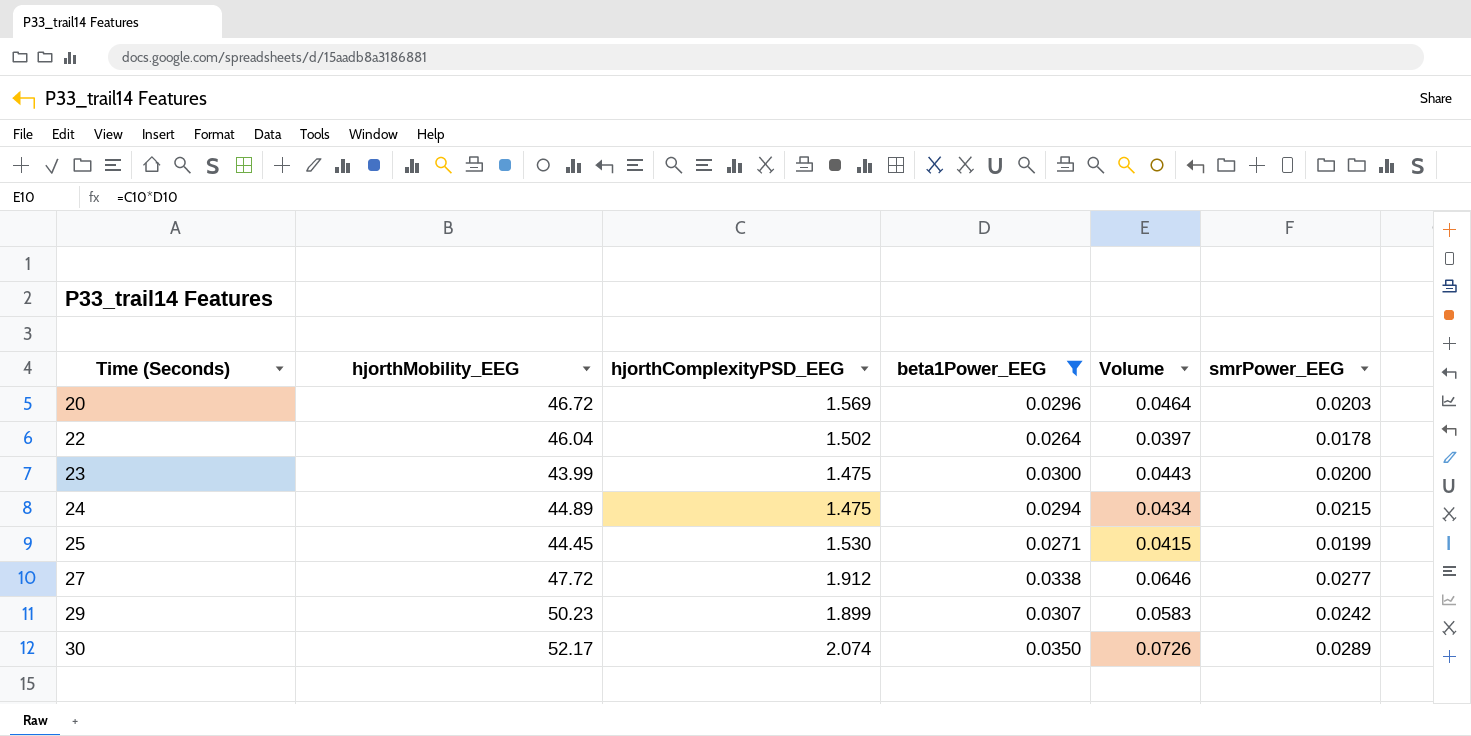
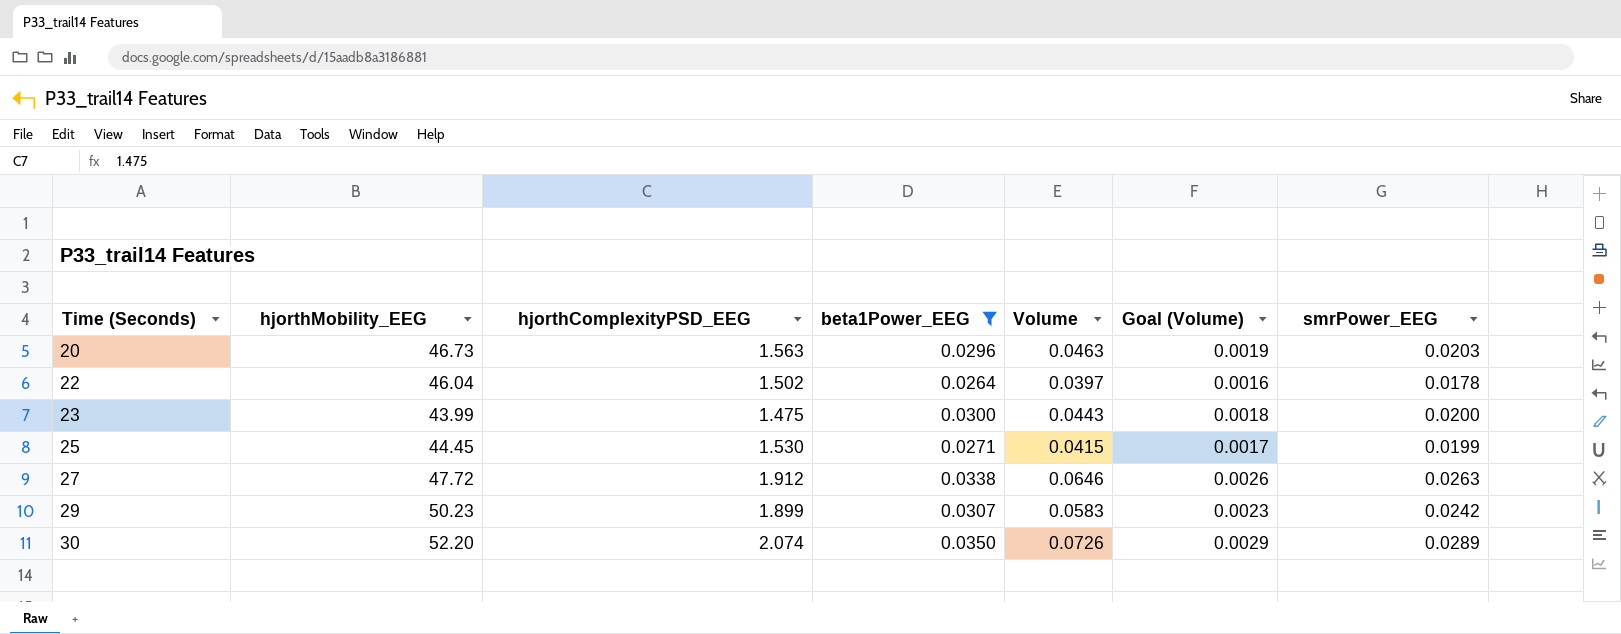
column Goal (Volume) | formula: none -> [Volume] * 0.04
row 24: 44.89 | 1.475 | 0.0294 | 0.0434 | 0.0215 -> none
20 | hjorthMobility_EEG: 46.72 -> 46.73
20 | hjorthComplexityPSD_EEG: 1.569 -> 1.563
20 | Volume: 0.0464 -> 0.0463
27 | smrPower_EEG: 0.0277 -> 0.0263
30 | hjorthMobility_EEG: 52.17 -> 52.20

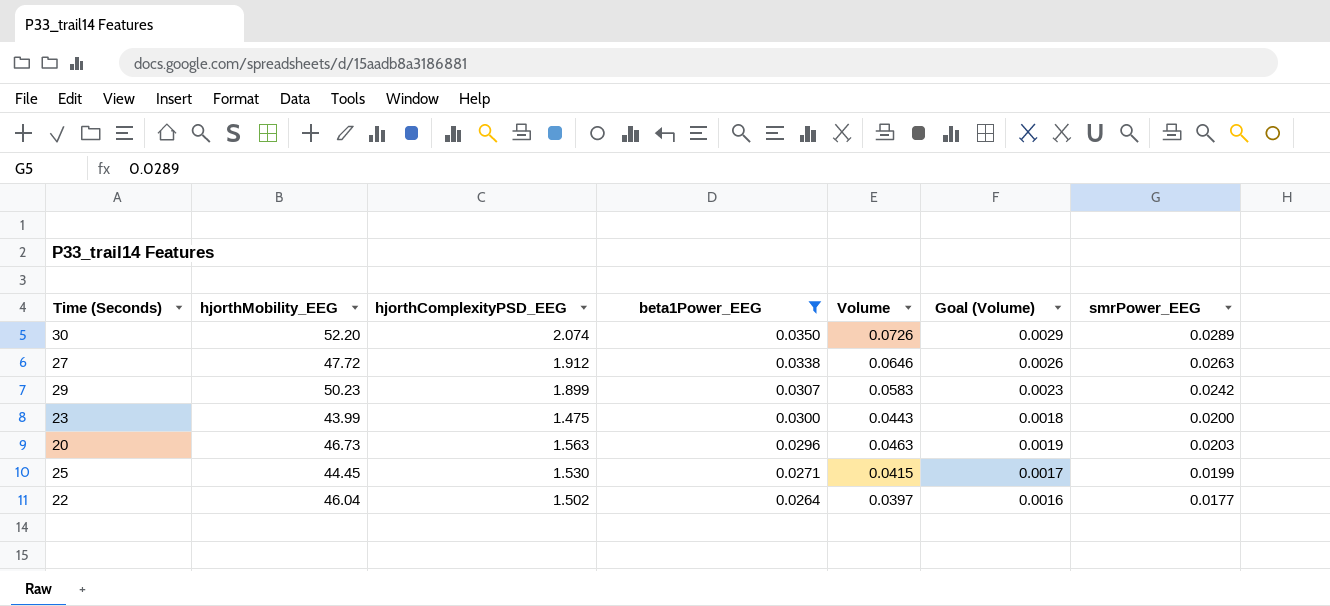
row order: Time (Seconds) ascending -> beta1Power_EEG descending
22 | smrPower_EEG: 0.0178 -> 0.0177

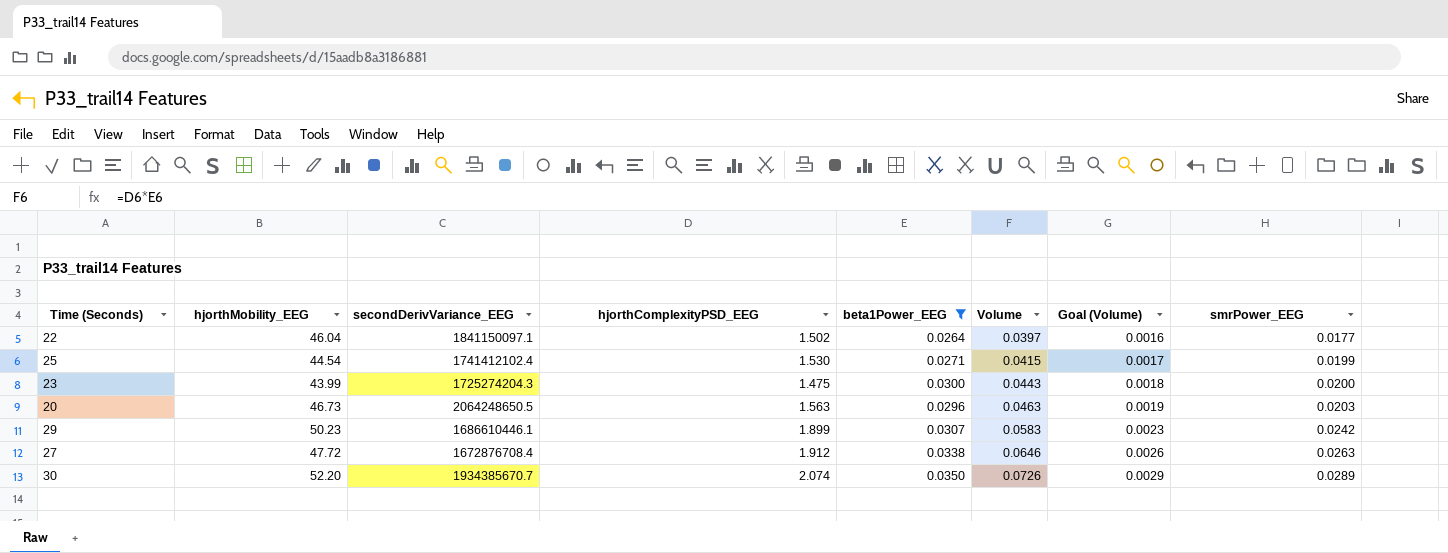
row order: beta1Power_EEG descending -> Volume ascending
column secondDerivVariance_EEG | position: none -> 3
25 | hjorthMobility_EEG: 44.45 -> 44.54

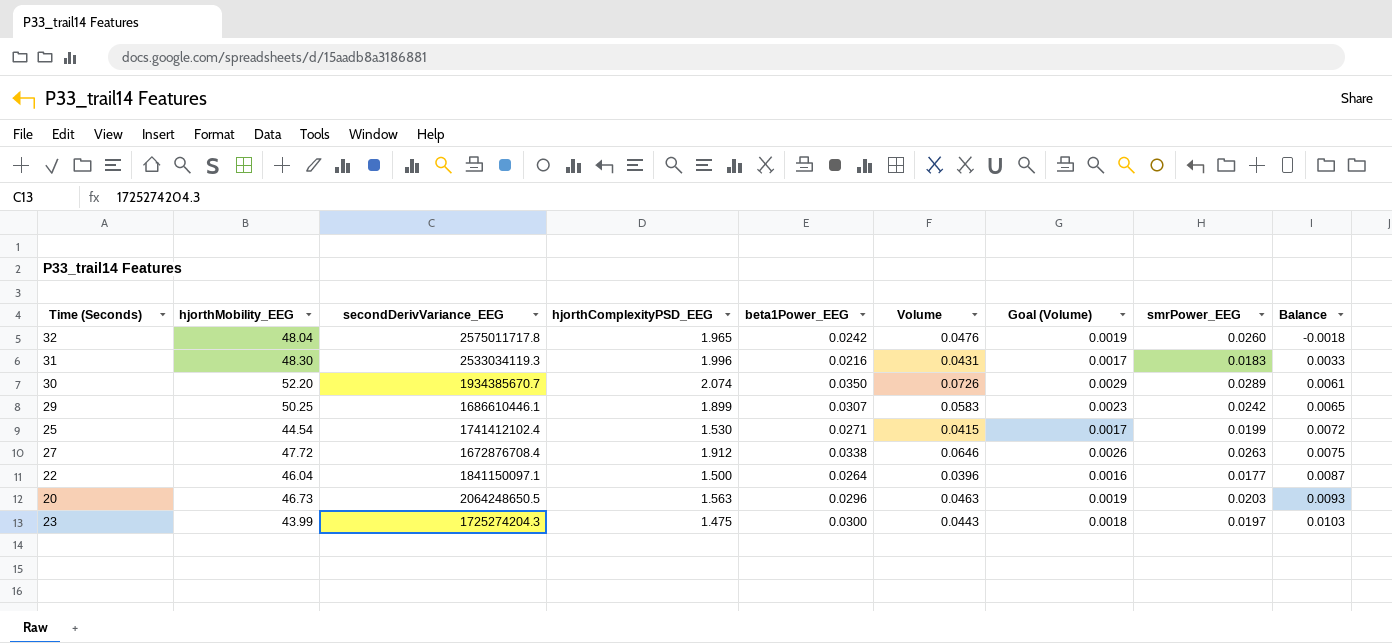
filter: beta1Power_EEG >= 0.0264 -> none
row order: Volume ascending -> Balance ascending
column Balance | formula: none -> [beta1Power_EEG] - [smrPower_EEG]
29 | hjorthMobility_EEG: 50.23 -> 50.25
22 | hjorthComplexityPSD_EEG: 1.502 -> 1.500
22 | Volume: 0.0397 -> 0.0396
23 | smrPower_EEG: 0.0200 -> 0.0197

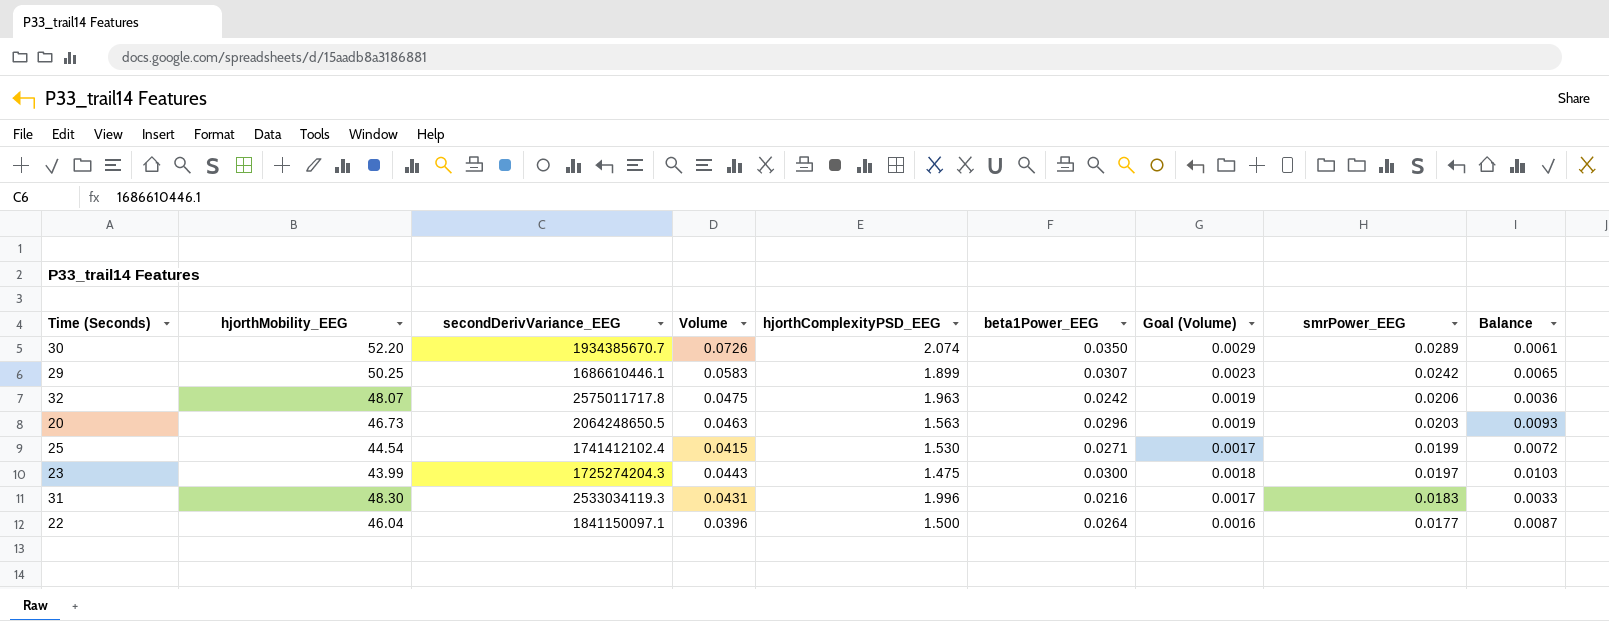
row order: Balance ascending -> smrPower_EEG descending
column Volume | position: 6 -> 4
row 27: 47.72 | 1672876708.4 | 1.912 | 0.0338 | 0.0646 | 0.0026 | 0.0263 | 0.0075 -> none
32 | hjorthMobility_EEG: 48.04 -> 48.07
32 | Volume: 0.0476 -> 0.0475
32 | hjorthComplexityPSD_EEG: 1.965 -> 1.963
32 | smrPower_EEG: 0.0260 -> 0.0206
32 | Balance: -0.0018 -> 0.0036

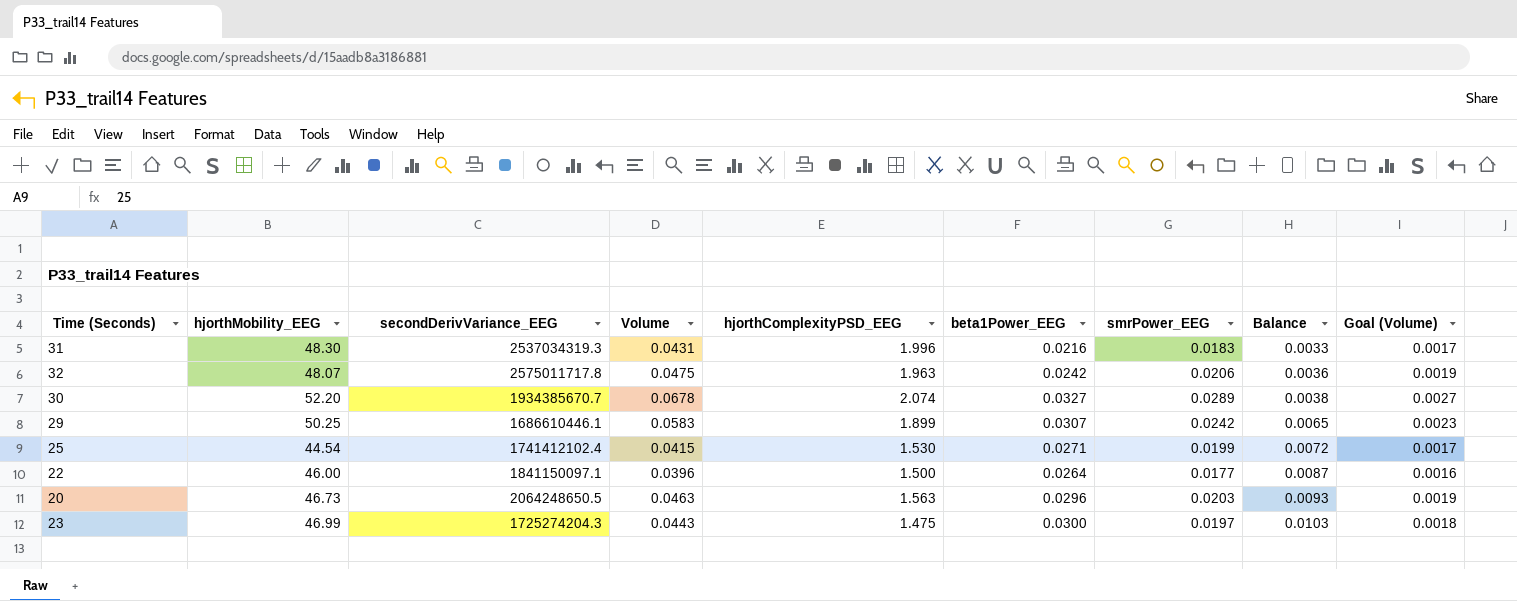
row order: smrPower_EEG descending -> Balance ascending
column Goal (Volume) | position: 7 -> 9
31 | secondDerivVariance_EEG: 2533034119.3 -> 2537034319.3
30 | Volume: 0.0726 -> 0.0678
30 | beta1Power_EEG: 0.0350 -> 0.0327
30 | Balance: 0.0061 -> 0.0038
30 | Goal (Volume): 0.0029 -> 0.0027
22 | hjorthMobility_EEG: 46.04 -> 46.00
23 | hjorthMobility_EEG: 43.99 -> 46.99

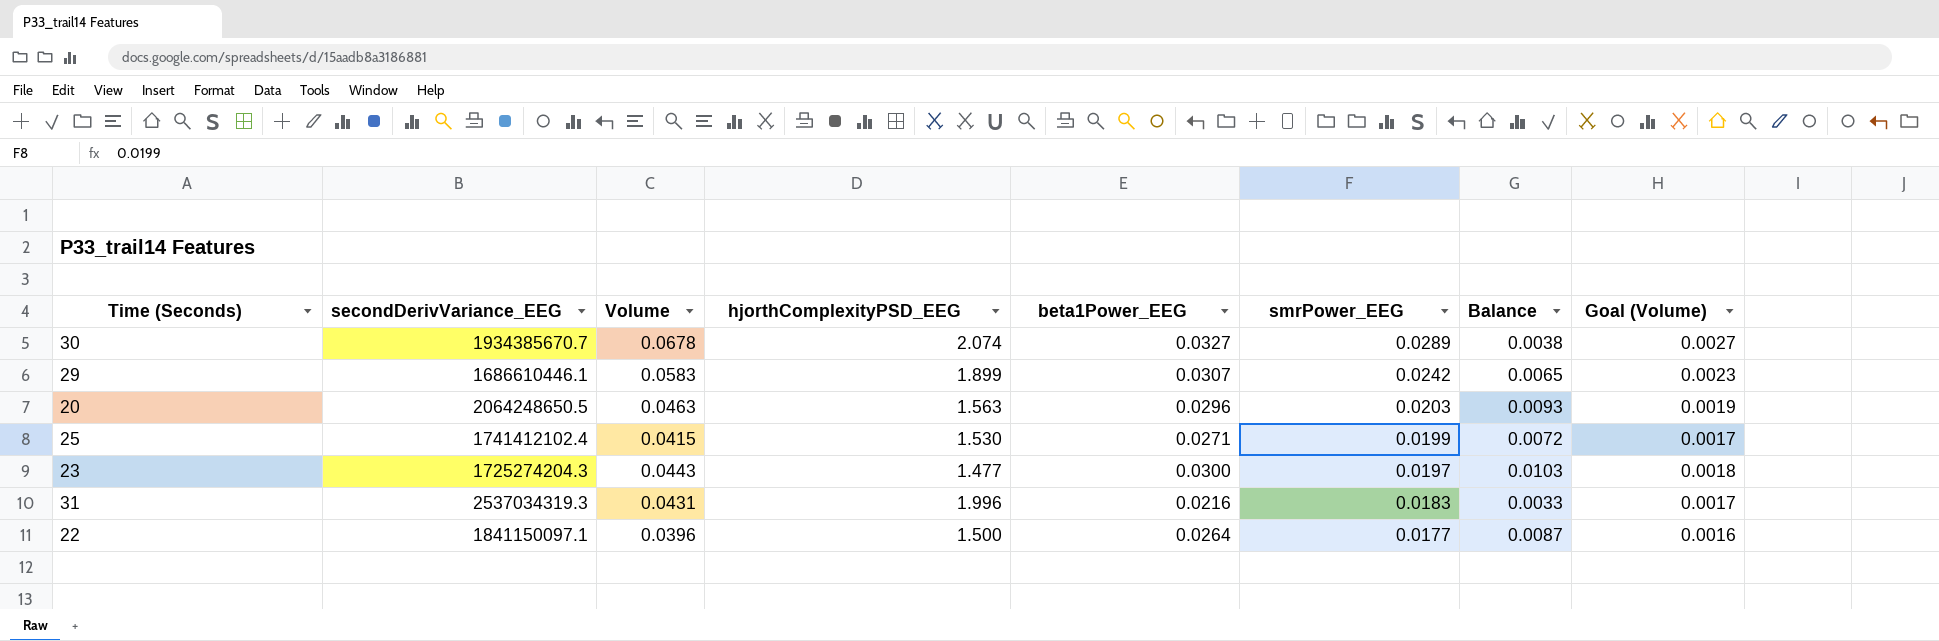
row order: Balance ascending -> smrPower_EEG descending
column hjorthMobility_EEG | position: 2 -> none
row 32: 48.07 | 2575011717.8 | 0.0475 | 1.963 | 0.0242 | 0.0206 | 0.0036 | 0.0019 -> none
23 | hjorthComplexityPSD_EEG: 1.475 -> 1.477

